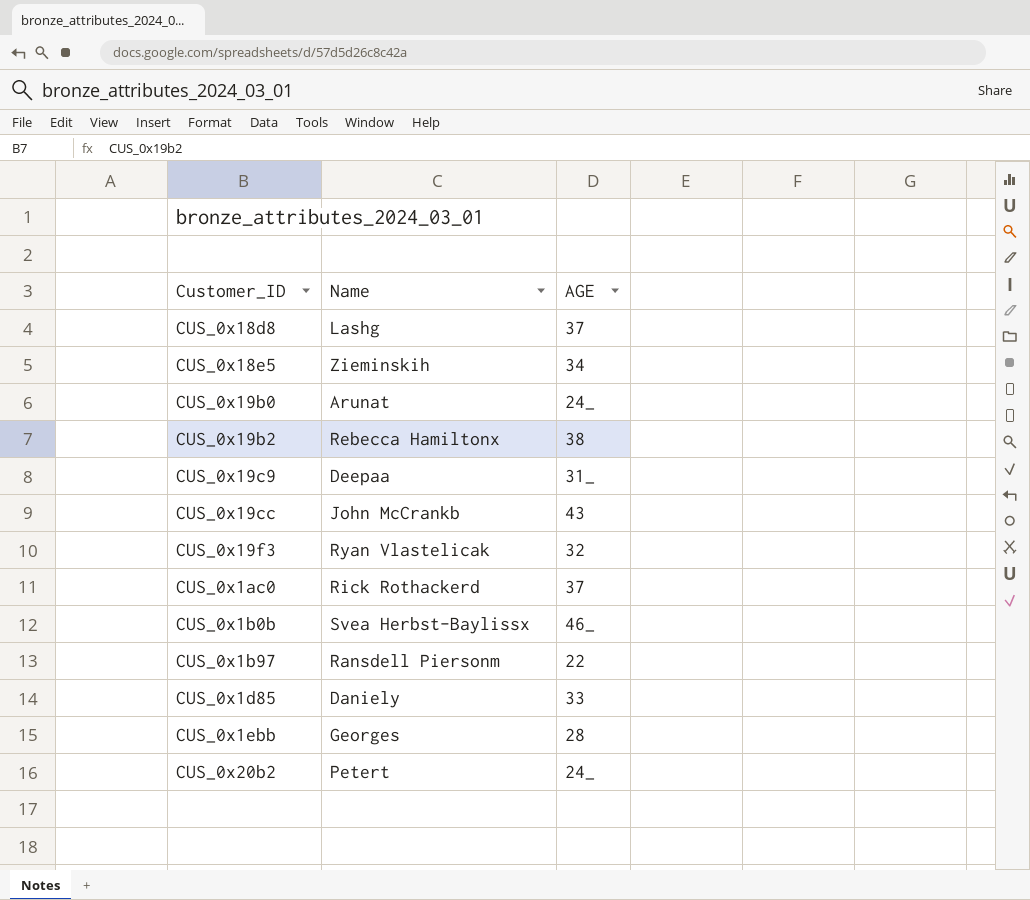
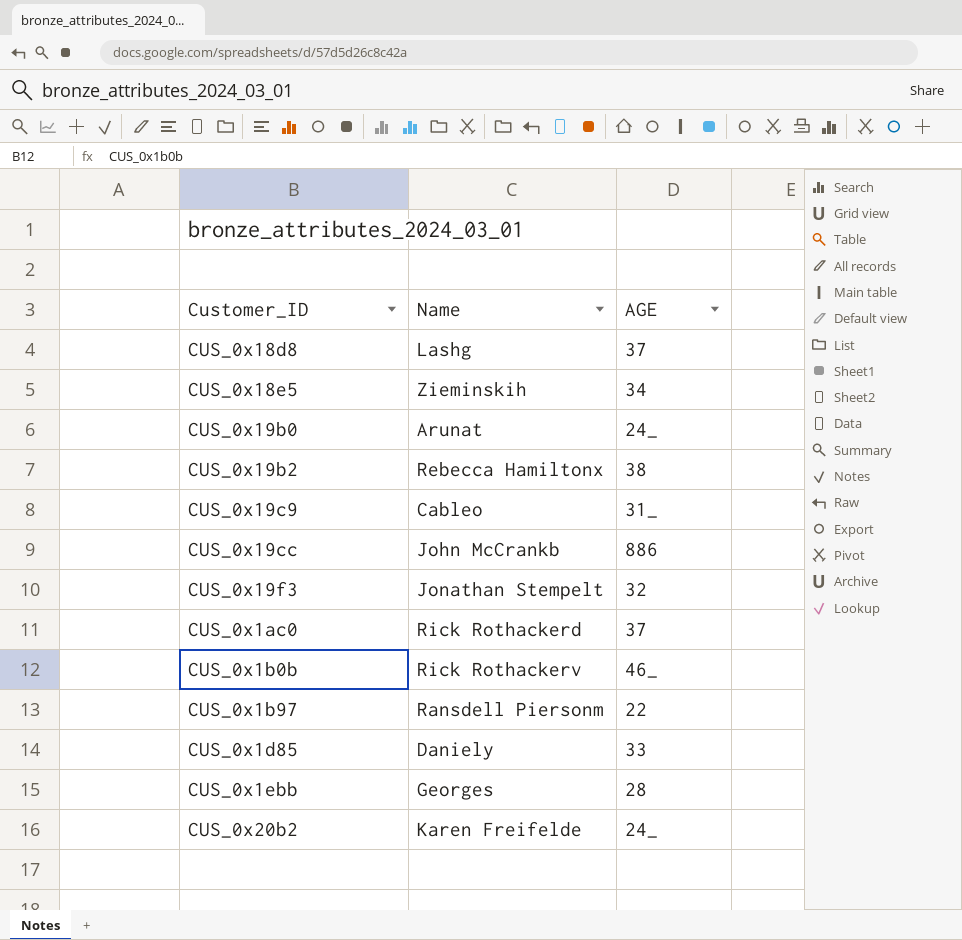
CUS_0x19c9 | Name: Deepaa -> Cableo
CUS_0x19cc | AGE: 43 -> 886
CUS_0x19f3 | Name: Ryan Vlastelicak -> Jonathan Stempelt
CUS_0x1b0b | Name: Svea Herbst-Baylissx -> Rick Rothackerv
CUS_0x20b2 | Name: Petert -> Karen Freifelde

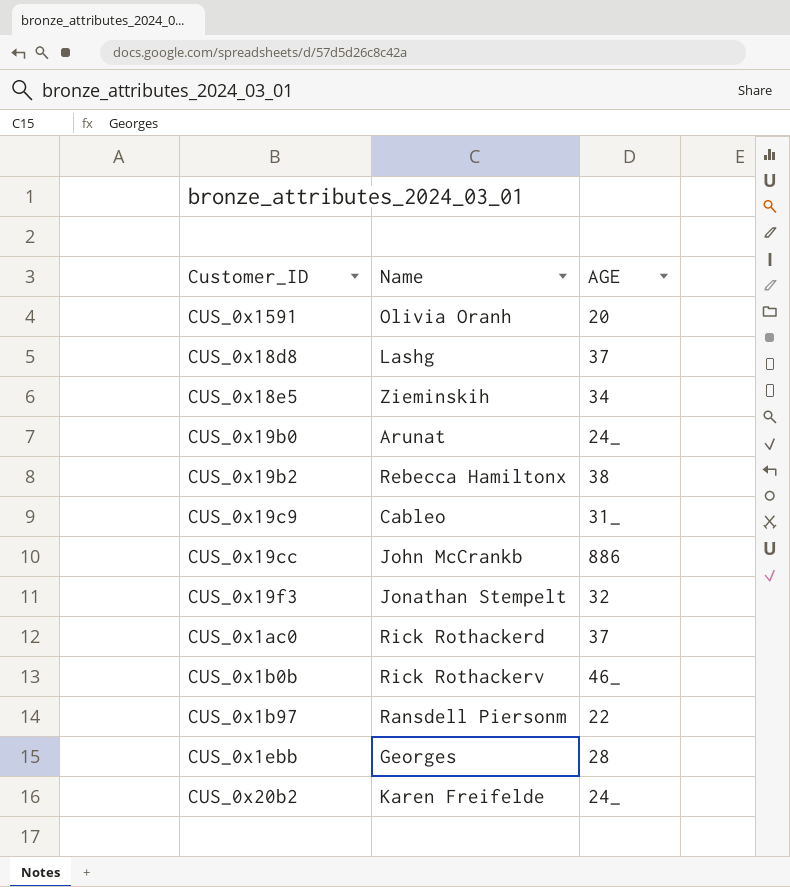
row CUS_0x1d85: Daniely | 33 -> none
row CUS_0x1591: none -> Olivia Oranh | 20

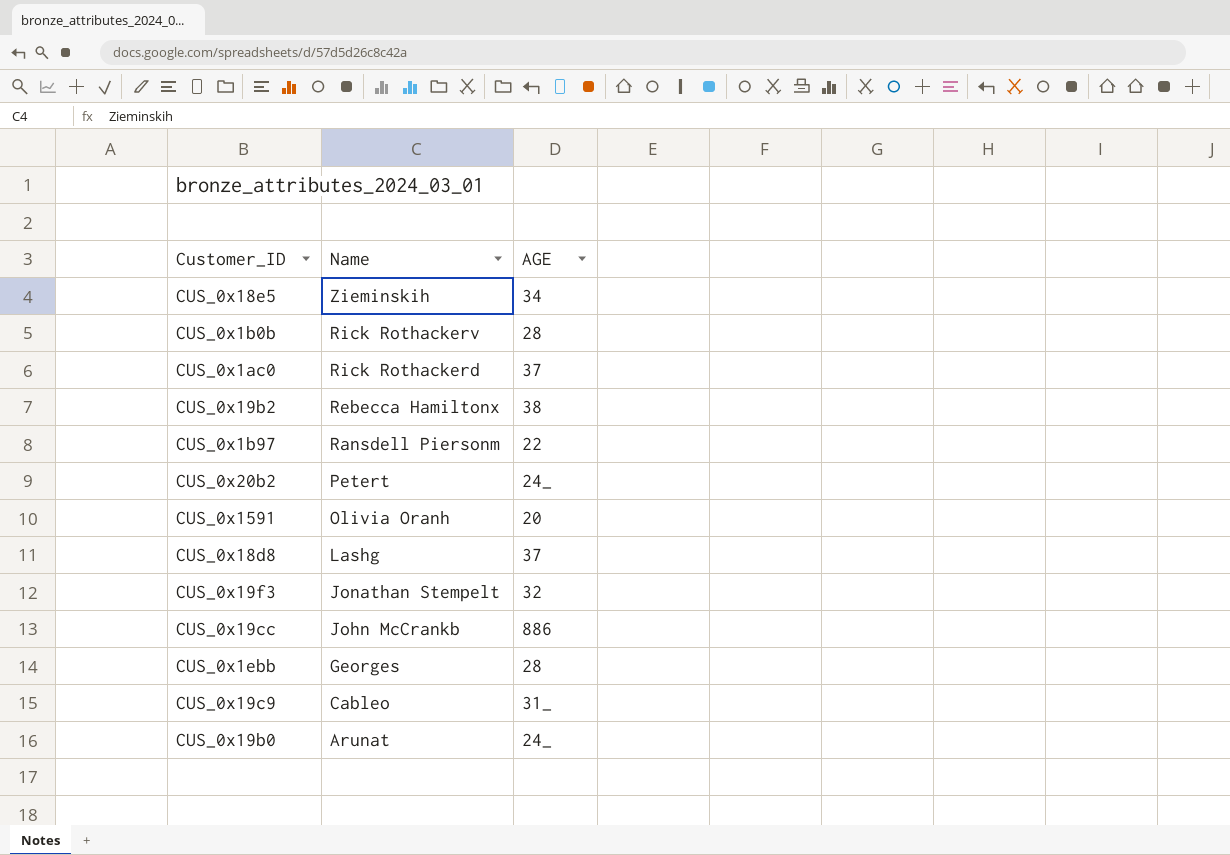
row order: none -> Name descending
CUS_0x1b0b | AGE: 46_ -> 28
CUS_0x20b2 | Name: Karen Freifelde -> Petert

